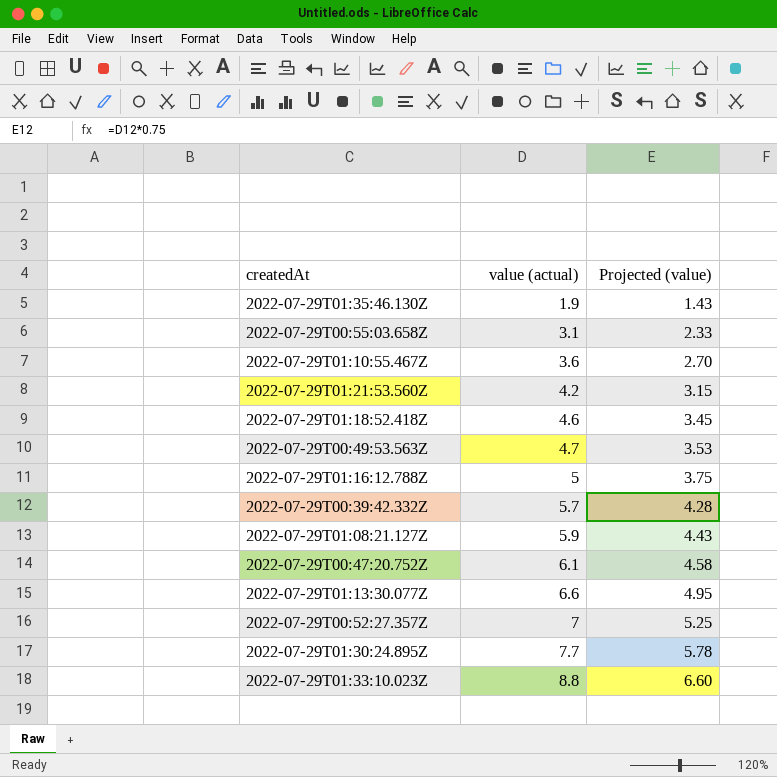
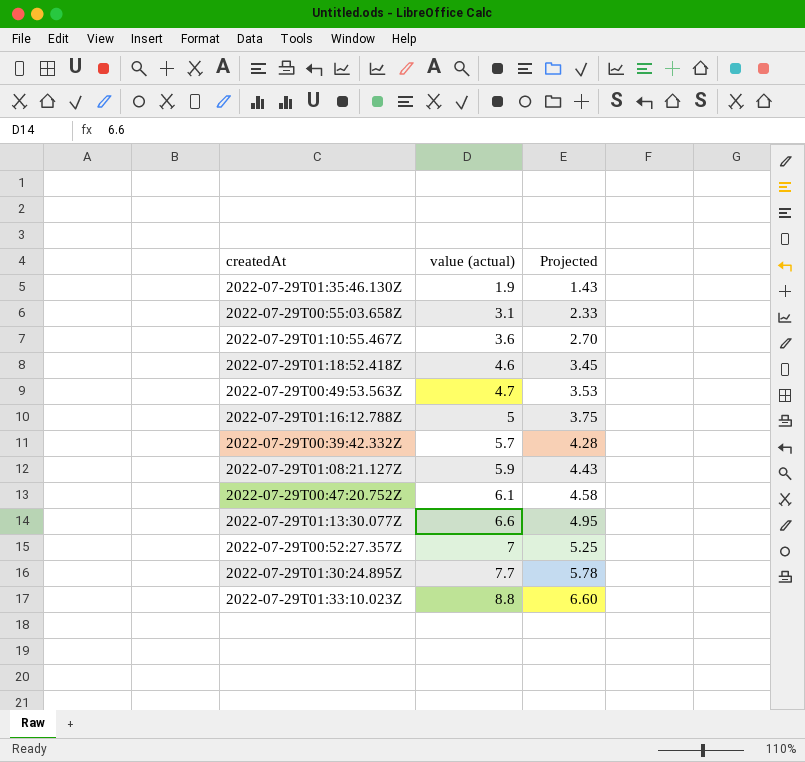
column name: Projected (value) -> Projected
row 2022-07-29T01:21:53.560Z: 4.2 | 3.15 -> none

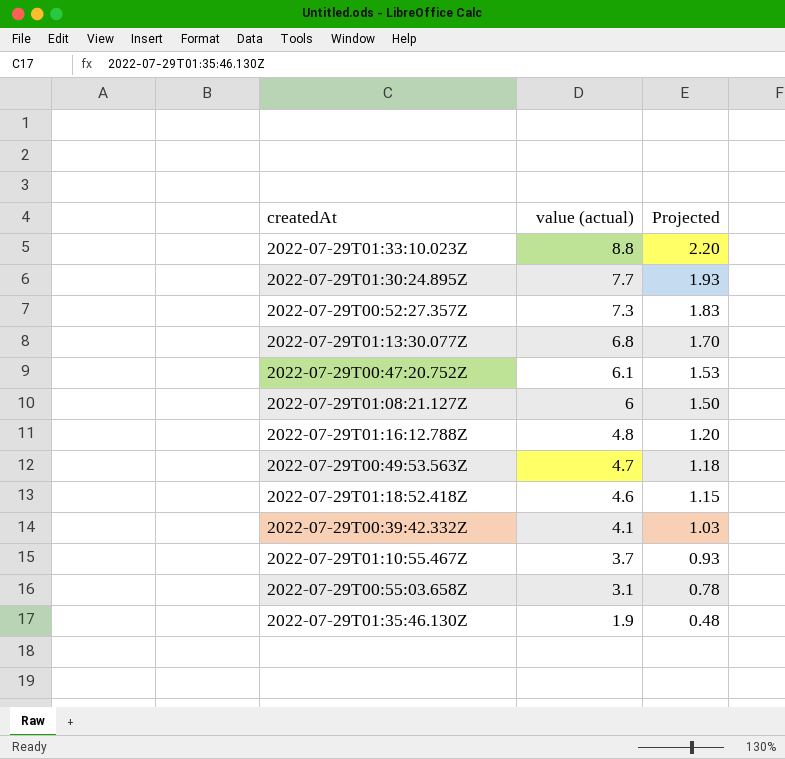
row order: value (actual) ascending -> value (actual) descending
column Projected | formula: [value (actual)] * 0.75 -> [value (actual)] * 0.25
2022-07-29T00:52:27.357Z | value (actual): 7 -> 7.3
2022-07-29T01:13:30.077Z | value (actual): 6.6 -> 6.8
2022-07-29T01:08:21.127Z | value (actual): 5.9 -> 6
2022-07-29T01:16:12.788Z | value (actual): 5 -> 4.8
2022-07-29T00:39:42.332Z | value (actual): 5.7 -> 4.1
2022-07-29T01:10:55.467Z | value (actual): 3.6 -> 3.7

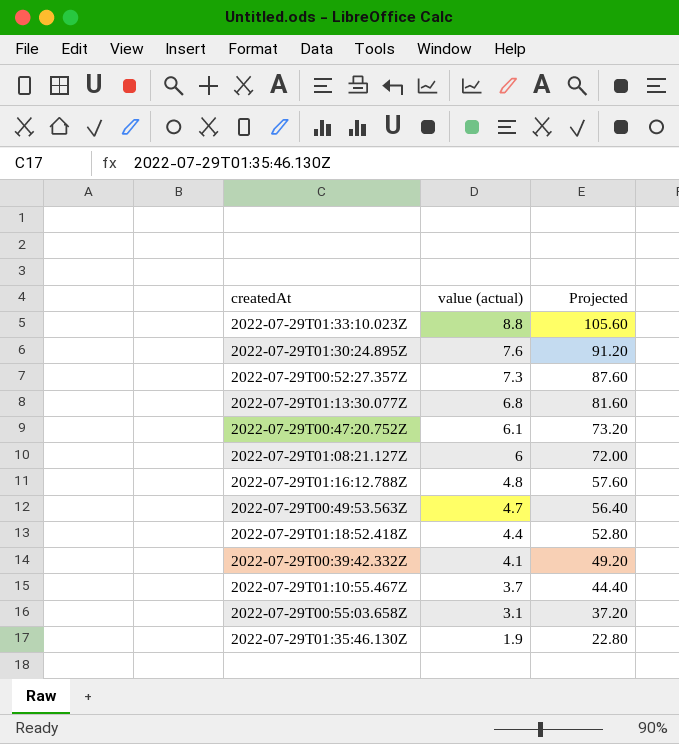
column Projected | formula: [value (actual)] * 0.25 -> [value (actual)] * 12
2022-07-29T01:30:24.895Z | value (actual): 7.7 -> 7.6
2022-07-29T01:18:52.418Z | value (actual): 4.6 -> 4.4

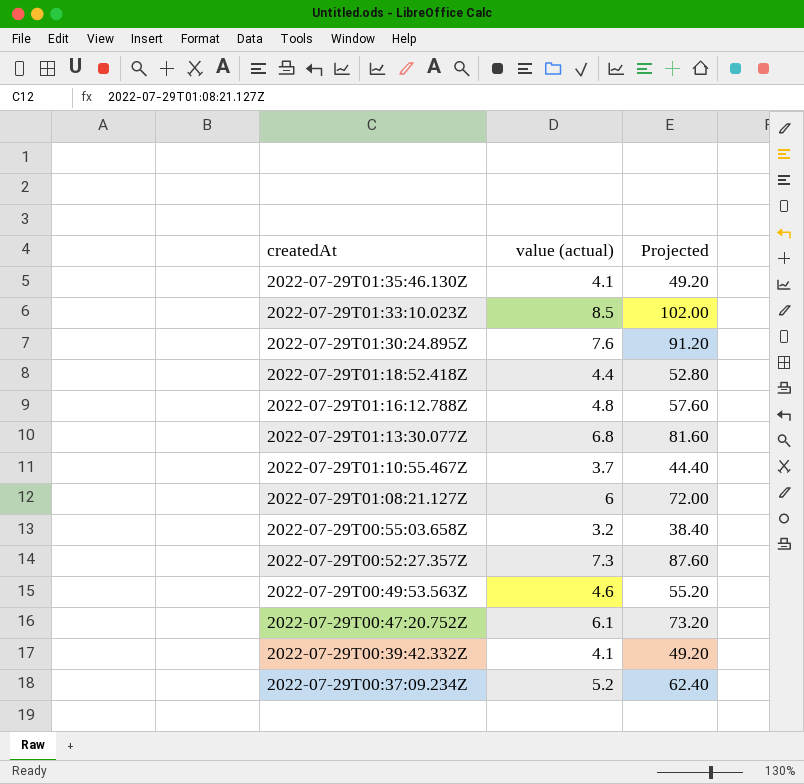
row order: value (actual) descending -> createdAt descending
2022-07-29T01:35:46.130Z | value (actual): 1.9 -> 4.1
2022-07-29T01:35:46.130Z | Projected: 22.80 -> 49.20
2022-07-29T01:33:10.023Z | value (actual): 8.8 -> 8.5
2022-07-29T01:33:10.023Z | Projected: 105.60 -> 102.00
2022-07-29T00:55:03.658Z | value (actual): 3.1 -> 3.2
2022-07-29T00:55:03.658Z | Projected: 37.20 -> 38.40
2022-07-29T00:49:53.563Z | value (actual): 4.7 -> 4.6
2022-07-29T00:49:53.563Z | Projected: 56.40 -> 55.20
row 2022-07-29T00:37:09.234Z: none -> 5.2 | 62.40

